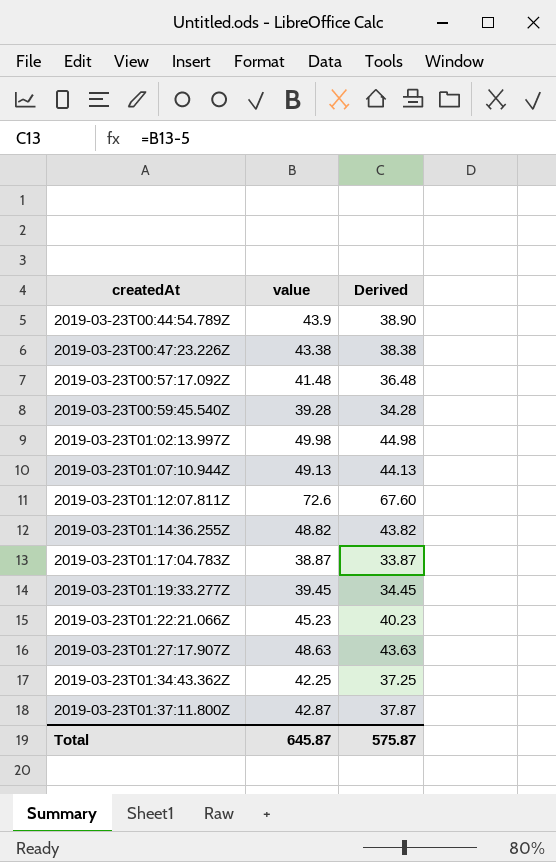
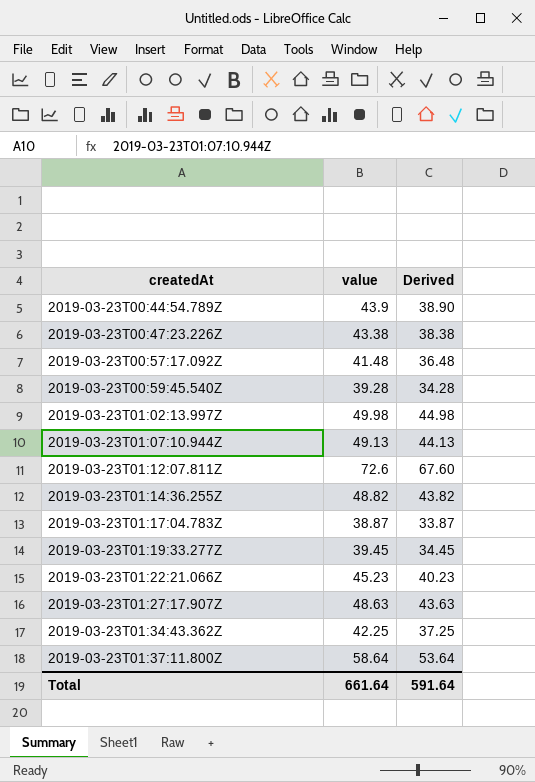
2019-03-23T01:37:11.800Z | value: 42.87 -> 58.64
2019-03-23T01:37:11.800Z | Derived: 37.87 -> 53.64
Total | value: 645.87 -> 661.64
Total | Derived: 575.87 -> 591.64

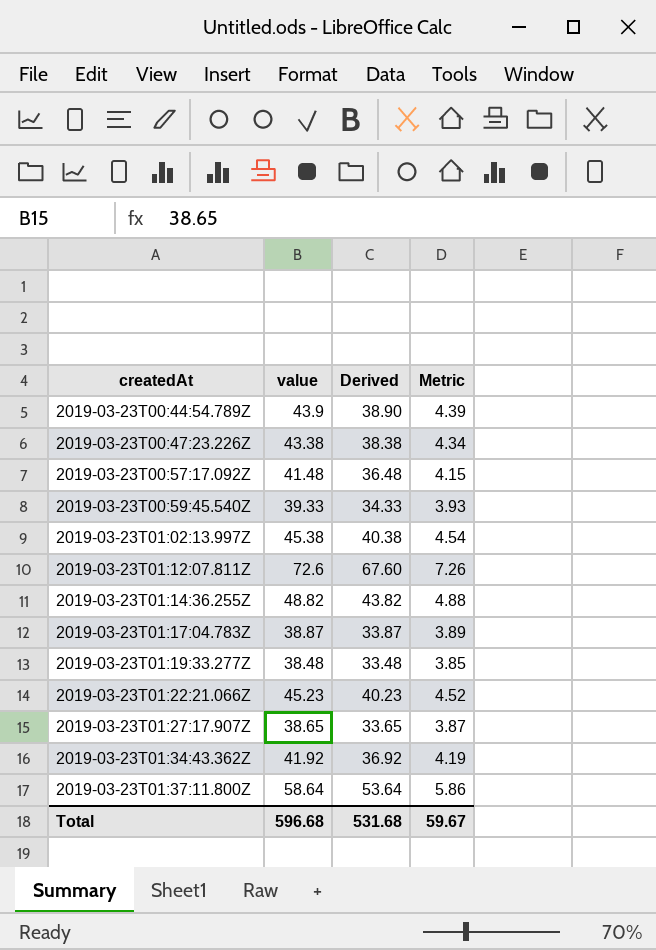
column Metric | formula: none -> [value] * 0.1
row 2019-03-23T01:07:10.944Z: 49.13 | 44.13 -> none
2019-03-23T00:59:45.540Z | value: 39.28 -> 39.33
2019-03-23T00:59:45.540Z | Derived: 34.28 -> 34.33
2019-03-23T01:02:13.997Z | value: 49.98 -> 45.38
2019-03-23T01:02:13.997Z | Derived: 44.98 -> 40.38
2019-03-23T01:19:33.277Z | value: 39.45 -> 38.48
2019-03-23T01:19:33.277Z | Derived: 34.45 -> 33.48
2019-03-23T01:27:17.907Z | value: 48.63 -> 38.65
2019-03-23T01:27:17.907Z | Derived: 43.63 -> 33.65
2019-03-23T01:34:43.362Z | value: 42.25 -> 41.92
2019-03-23T01:34:43.362Z | Derived: 37.25 -> 36.92
Total | value: 661.64 -> 596.68
Total | Derived: 591.64 -> 531.68

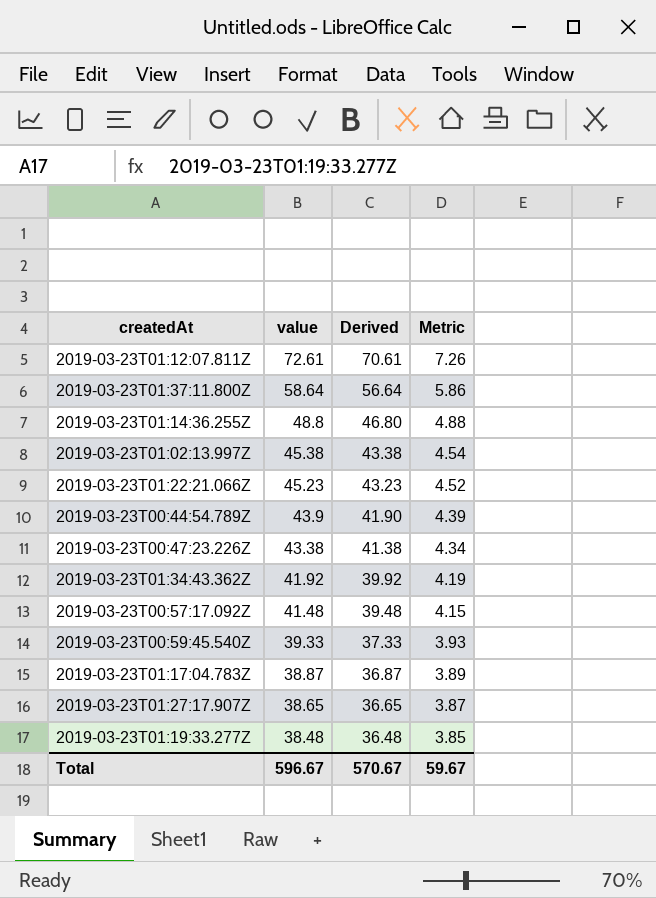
row order: createdAt ascending -> value descending
column Derived | formula: [value] - 5 -> [value] - 2
2019-03-23T01:12:07.811Z | value: 72.6 -> 72.61
2019-03-23T01:14:36.255Z | value: 48.82 -> 48.8
Total | value: 596.68 -> 596.67
Total | Derived: 531.68 -> 570.67

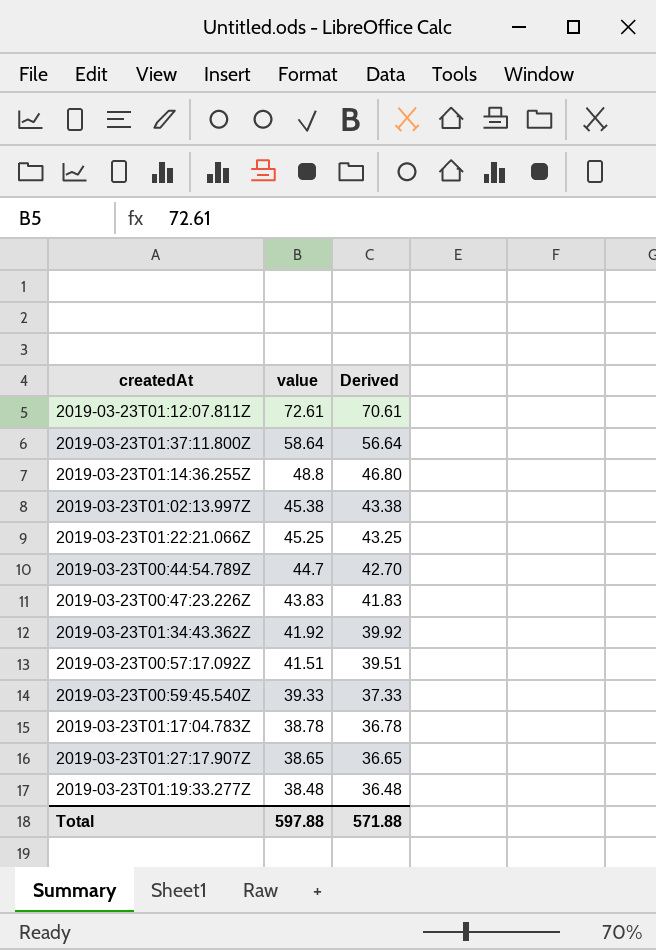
column Metric | formula: [value] * 0.1 -> none
2019-03-23T01:22:21.066Z | value: 45.23 -> 45.25
2019-03-23T01:22:21.066Z | Derived: 43.23 -> 43.25
2019-03-23T00:44:54.789Z | value: 43.9 -> 44.7
2019-03-23T00:44:54.789Z | Derived: 41.90 -> 42.70
2019-03-23T00:47:23.226Z | value: 43.38 -> 43.83
2019-03-23T00:47:23.226Z | Derived: 41.38 -> 41.83
2019-03-23T00:57:17.092Z | value: 41.48 -> 41.51
2019-03-23T00:57:17.092Z | Derived: 39.48 -> 39.51
2019-03-23T01:17:04.783Z | value: 38.87 -> 38.78
2019-03-23T01:17:04.783Z | Derived: 36.87 -> 36.78
Total | value: 596.67 -> 597.88
Total | Derived: 570.67 -> 571.88

